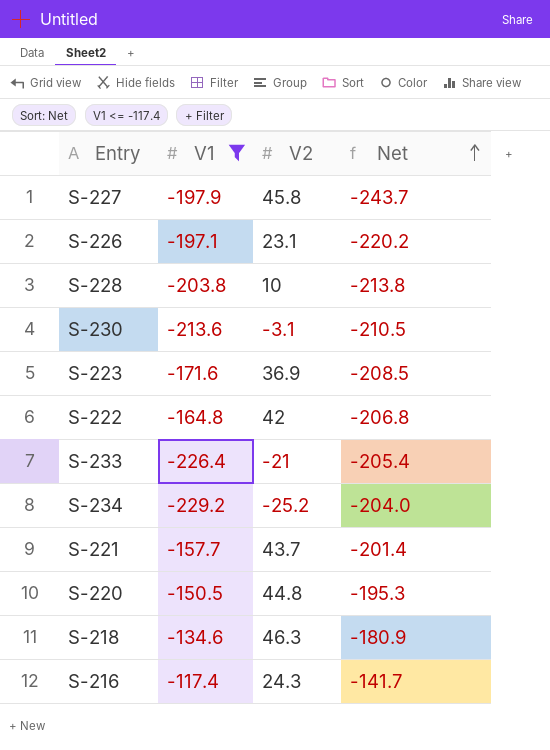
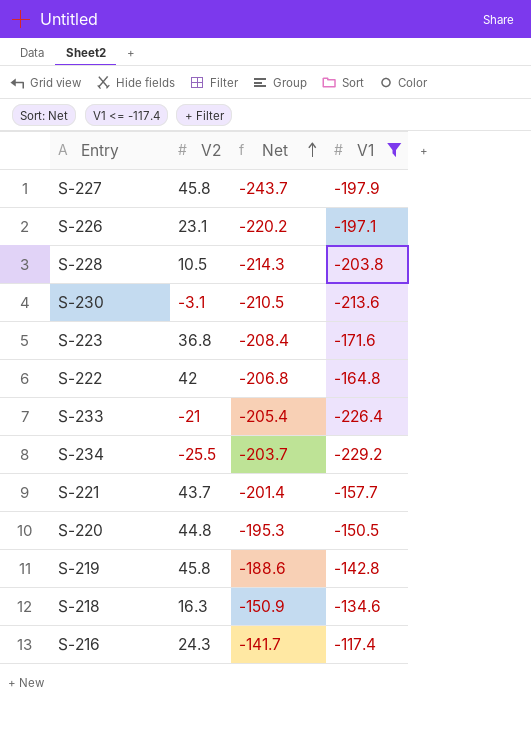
column V1 | position: 2 -> 4
S-228 | V2: 10 -> 10.5
S-228 | Net: -213.8 -> -214.3
S-223 | V2: 36.9 -> 36.8
S-223 | Net: -208.5 -> -208.4
S-234 | V2: -25.2 -> -25.5
S-234 | Net: -204.0 -> -203.7
row S-219: none -> 45.8 | -188.6 | -142.8
S-218 | V2: 46.3 -> 16.3
S-218 | Net: -180.9 -> -150.9

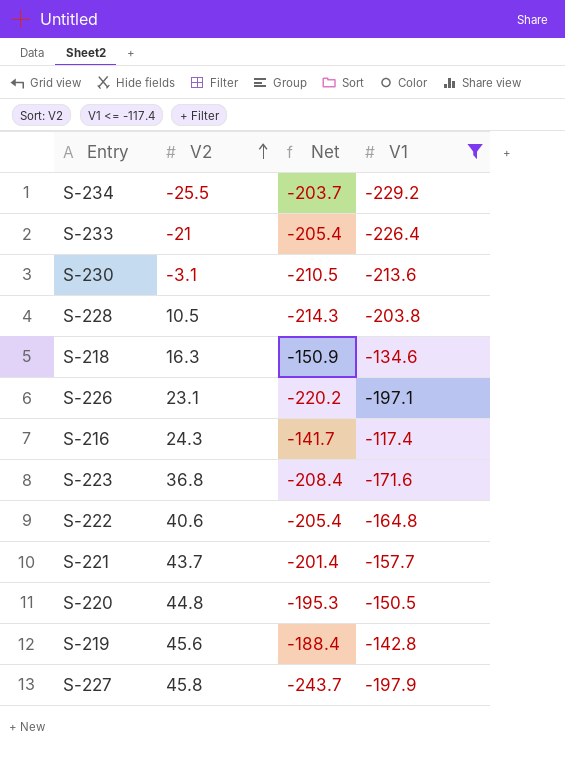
row order: Net ascending -> V2 ascending
S-222 | V2: 42 -> 40.6
S-222 | Net: -206.8 -> -205.4
S-219 | V2: 45.8 -> 45.6
S-219 | Net: -188.6 -> -188.4

